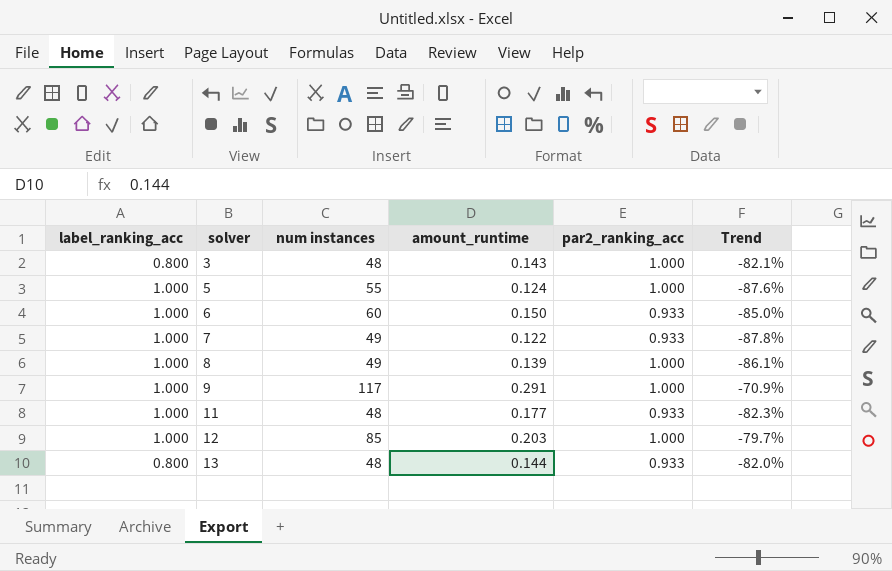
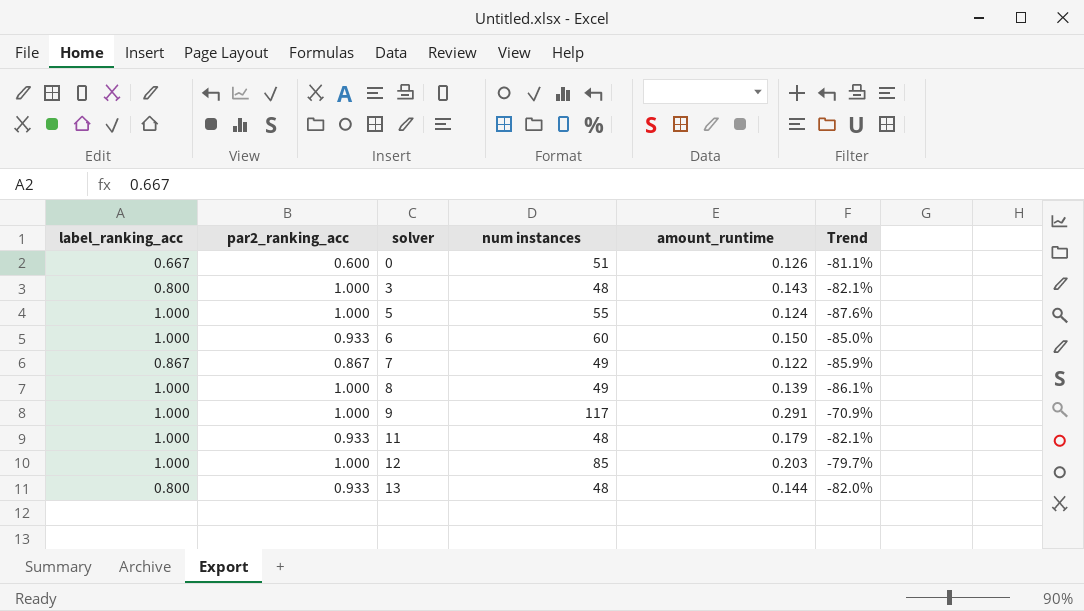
column par2_ranking_acc | position: 5 -> 2
row 0: none -> 0.667 | 0.600 | 51 | 0.126 | -81.1%
7 | label_ranking_acc: 1.000 -> 0.867
7 | par2_ranking_acc: 0.933 -> 0.867
7 | Trend: -87.8% -> -85.9%
11 | amount_runtime: 0.177 -> 0.179
11 | Trend: -82.3% -> -82.1%

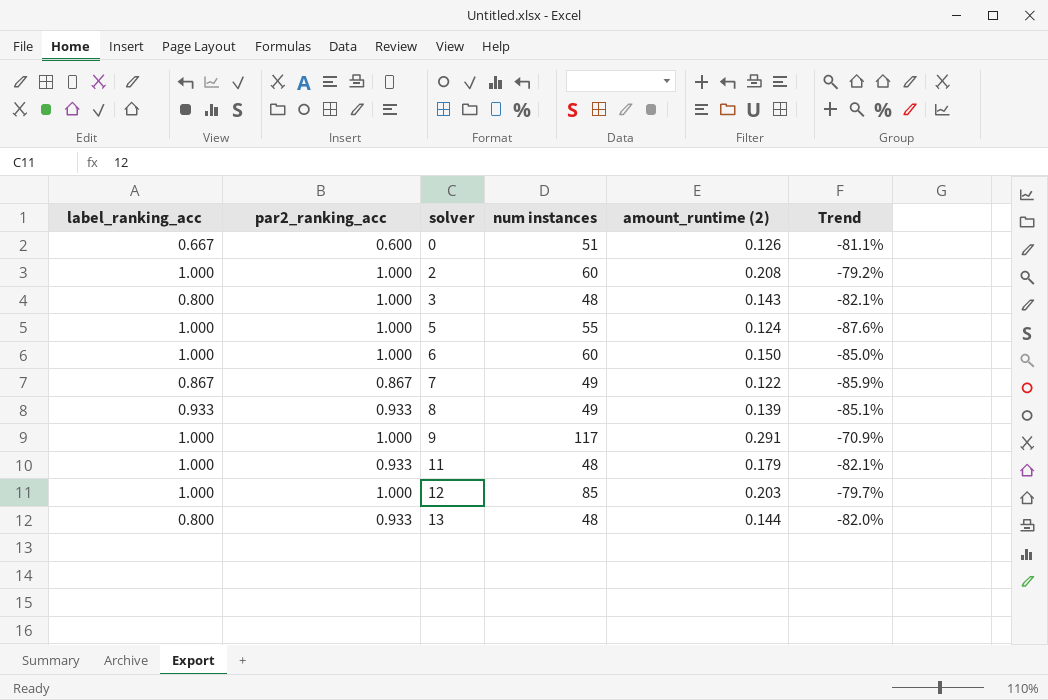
column name: amount_runtime -> amount_runtime (2)
row 2: none -> 1.000 | 1.000 | 60 | 0.208 | -79.2%
6 | par2_ranking_acc: 0.933 -> 1.000
8 | label_ranking_acc: 1.000 -> 0.933
8 | par2_ranking_acc: 1.000 -> 0.933
8 | Trend: -86.1% -> -85.1%

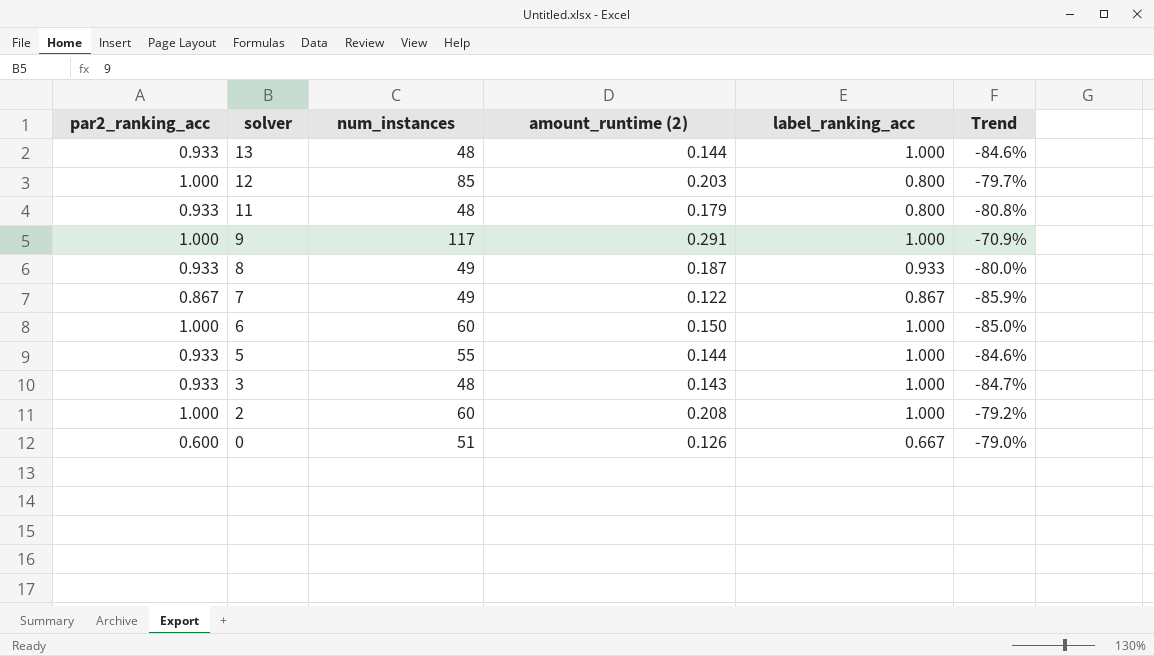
row order: solver ascending -> solver descending
column name: num instances -> num_instances
column label_ranking_acc | position: 1 -> 5
column Trend | formula: ([amount_runtime (2)] - [label_ranking_acc]) / [label_ranking_acc] -> ([amount_runtime (2)] - [par2_ranking_acc]) / [par2_ranking_acc]
13 | label_ranking_acc: 0.800 -> 1.000
12 | label_ranking_acc: 1.000 -> 0.800
11 | label_ranking_acc: 1.000 -> 0.800
8 | amount_runtime (2): 0.139 -> 0.187
5 | par2_ranking_acc: 1.000 -> 0.933
5 | amount_runtime (2): 0.124 -> 0.144
3 | par2_ranking_acc: 1.000 -> 0.933
3 | label_ranking_acc: 0.800 -> 1.000

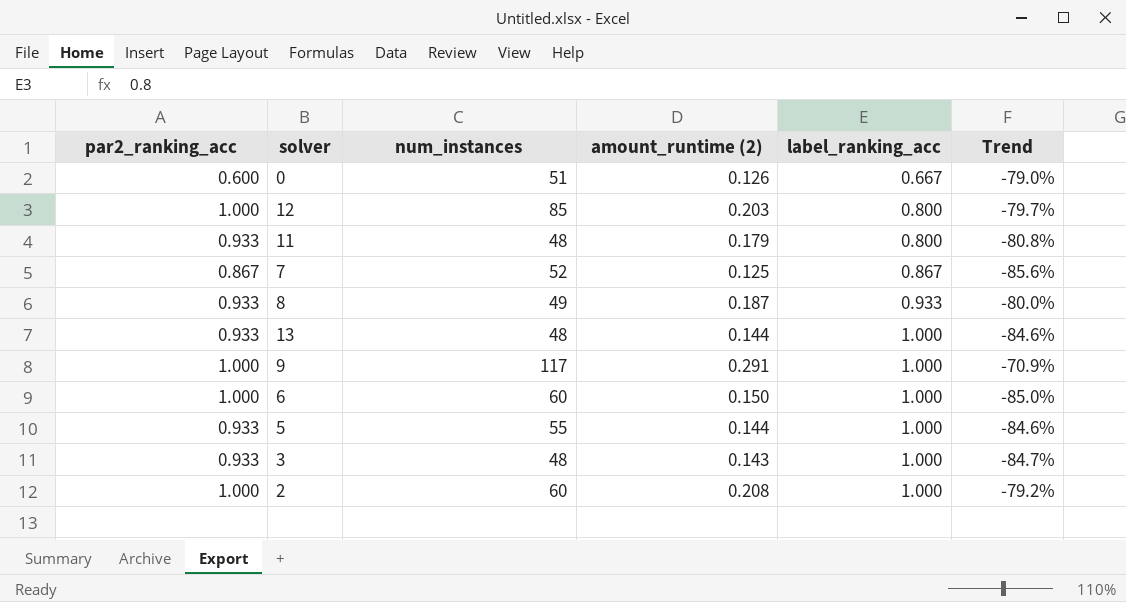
row order: solver descending -> label_ranking_acc ascending
7 | num_instances: 49 -> 52
7 | amount_runtime (2): 0.122 -> 0.125
7 | Trend: -85.9% -> -85.6%

